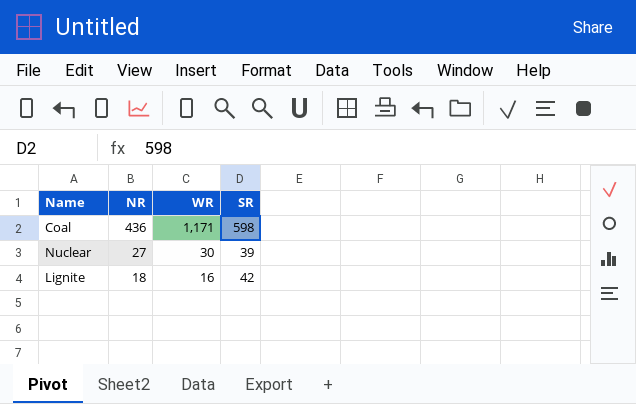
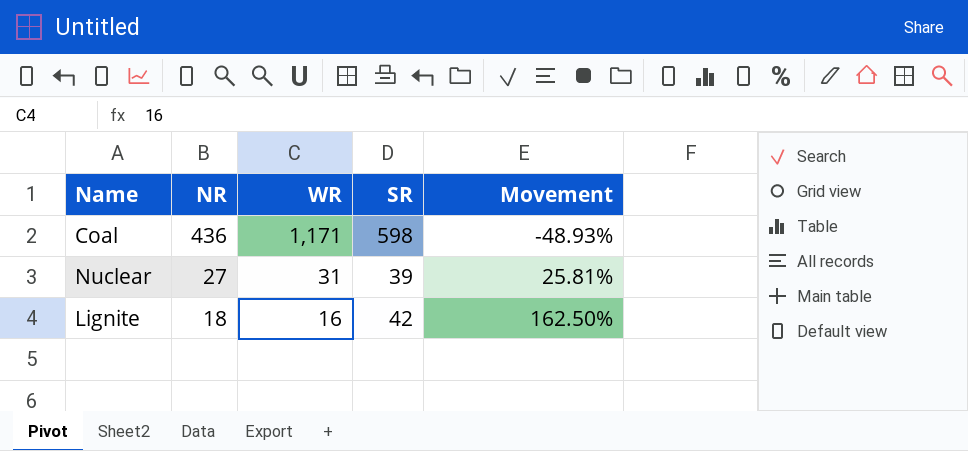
column Movement | formula: none -> ([SR] - [WR]) / [WR]
Nuclear | WR: 30 -> 31

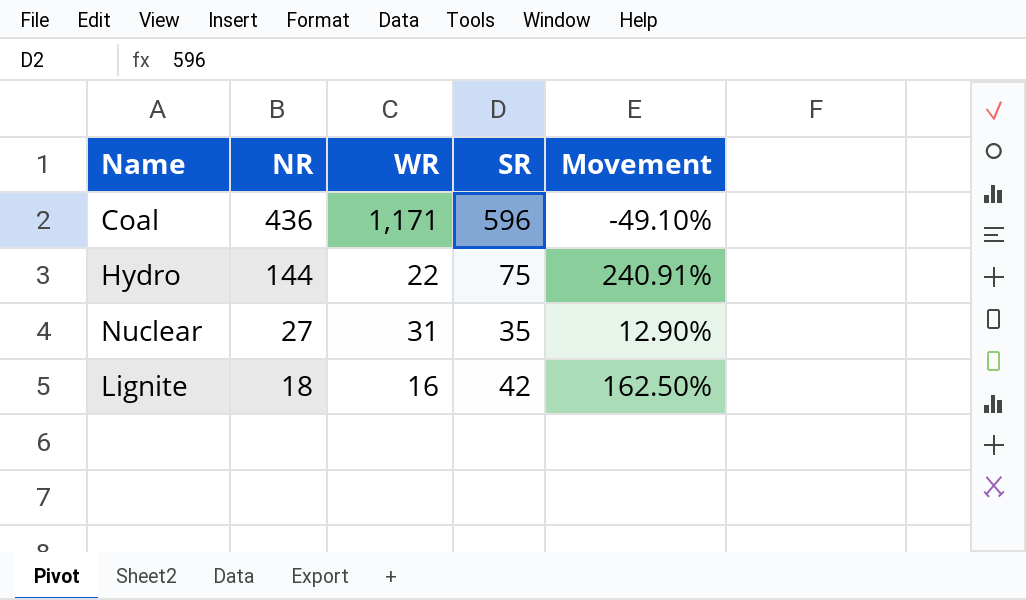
Coal | SR: 598 -> 596
Coal | Movement: -48.93% -> -49.10%
row Hydro: none -> 144 | 22 | 75 | 240.91%
Nuclear | SR: 39 -> 35
Nuclear | Movement: 25.81% -> 12.90%

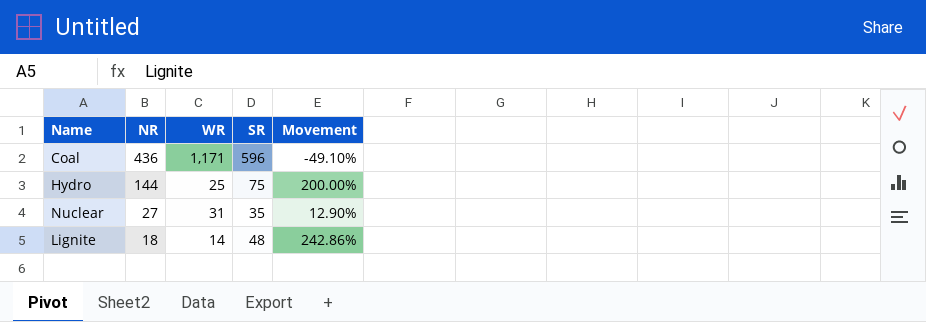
Hydro | WR: 22 -> 25
Hydro | Movement: 240.91% -> 200.00%
Lignite | WR: 16 -> 14
Lignite | SR: 42 -> 48
Lignite | Movement: 162.50% -> 242.86%

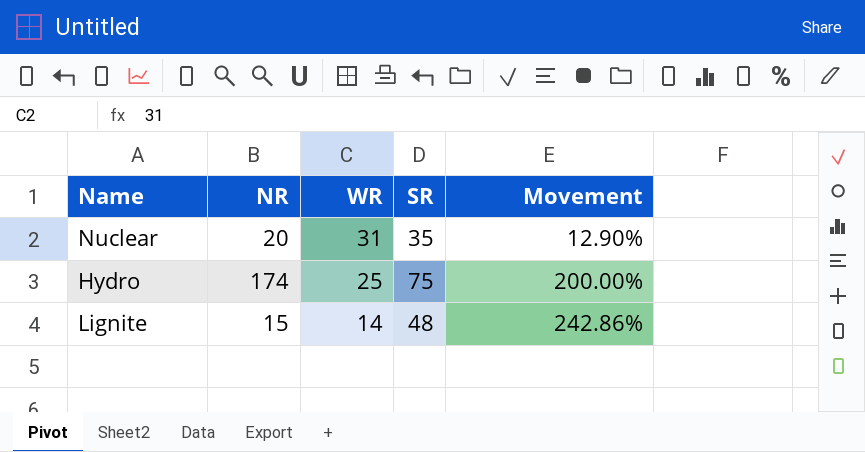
row order: NR descending -> WR descending
row Coal: 436 | 1,171 | 596 | -49.10% -> none
Nuclear | NR: 27 -> 20
Hydro | NR: 144 -> 174
Lignite | NR: 18 -> 15

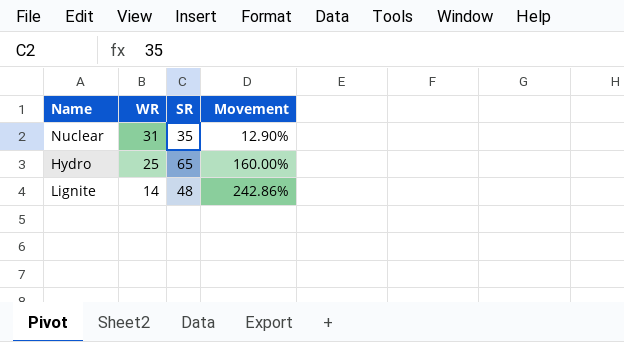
column NR | position: 2 -> none
Hydro | SR: 75 -> 65
Hydro | Movement: 200.00% -> 160.00%

